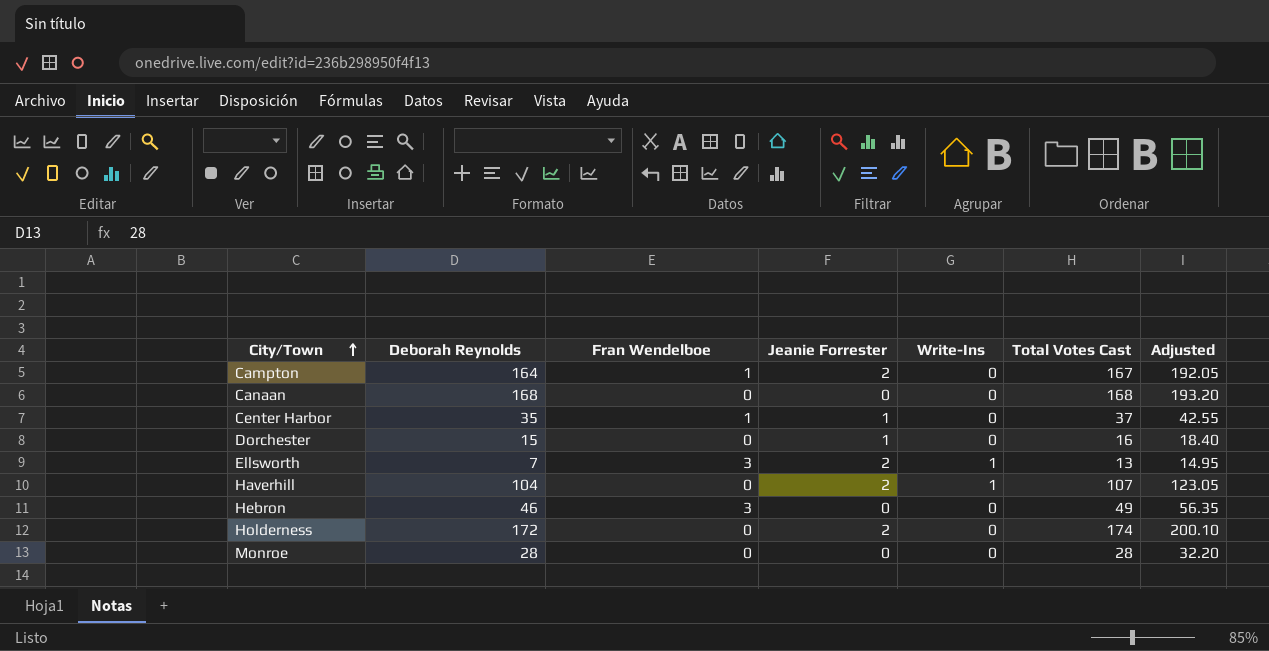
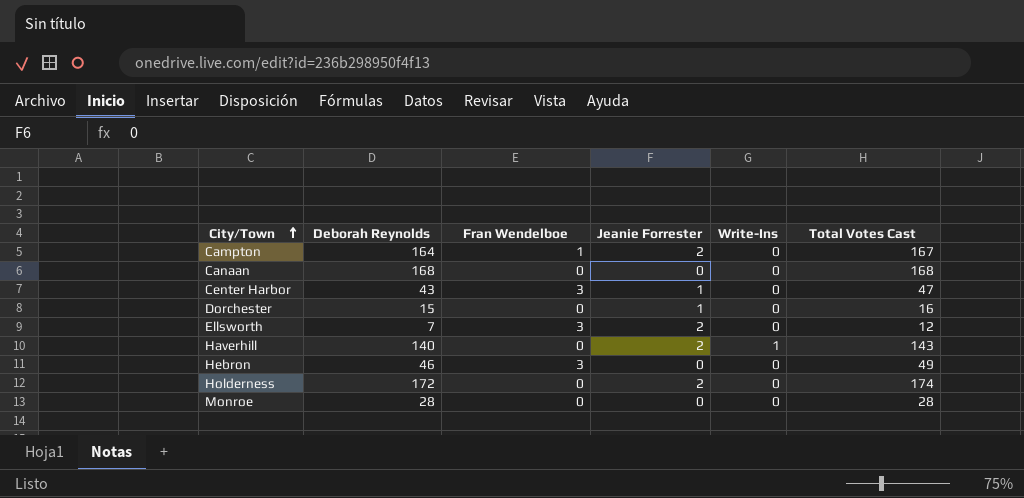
column Adjusted | formula: [Total Votes Cast] * 1.15 -> none
Center Harbor | Deborah Reynolds: 35 -> 43
Center Harbor | Fran Wendelboe: 1 -> 3
Center Harbor | Total Votes Cast: 37 -> 47
Ellsworth | Write-Ins: 1 -> 0
Ellsworth | Total Votes Cast: 13 -> 12
Haverhill | Deborah Reynolds: 104 -> 140
Haverhill | Total Votes Cast: 107 -> 143

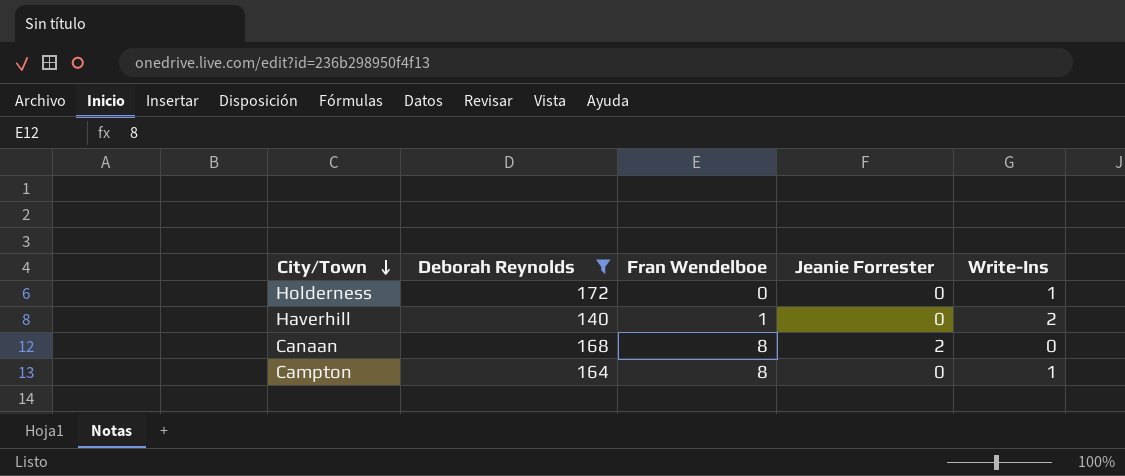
filter: none -> Deborah Reynolds >= 140
row order: City/Town ascending -> City/Town descending
column Total Votes Cast | formula: [Deborah Reynolds] + [Fran Wendelboe] + [Jeanie Forrester] + [Write-Ins] -> none
Holderness | Jeanie Forrester: 2 -> 0
Holderness | Write-Ins: 0 -> 1
Haverhill | Fran Wendelboe: 0 -> 1
Haverhill | Jeanie Forrester: 2 -> 0
Haverhill | Write-Ins: 1 -> 2
Canaan | Fran Wendelboe: 0 -> 8
Canaan | Jeanie Forrester: 0 -> 2
Campton | Fran Wendelboe: 1 -> 8
Campton | Jeanie Forrester: 2 -> 0
Campton | Write-Ins: 0 -> 1

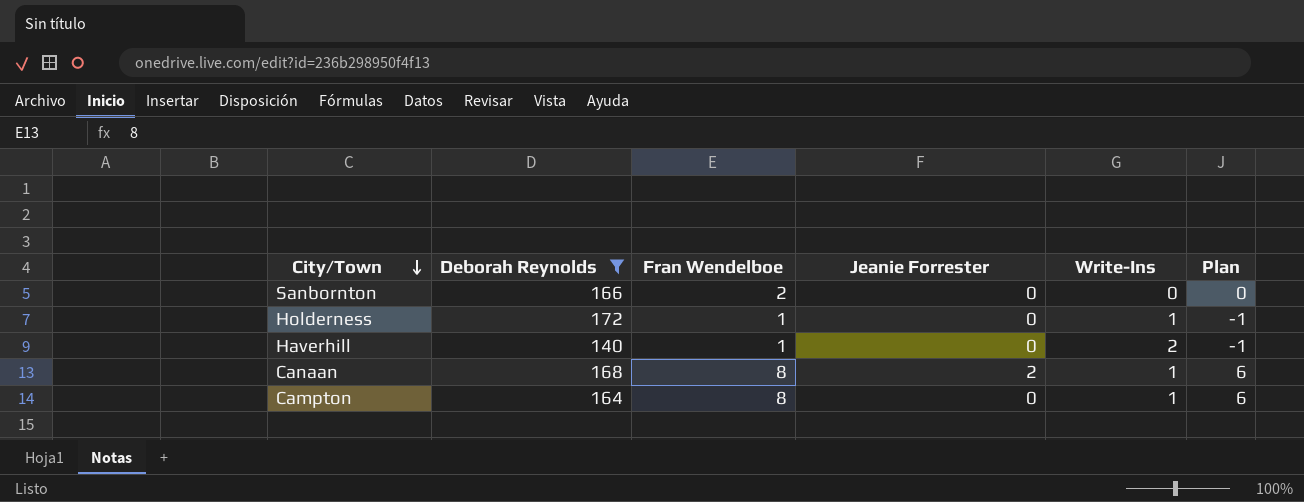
column Plan | formula: none -> [Fran Wendelboe] - 2
row Sanbornton: none -> 166 | 2 | 0 | 0 | 0
Holderness | Fran Wendelboe: 0 -> 1
Canaan | Write-Ins: 0 -> 1

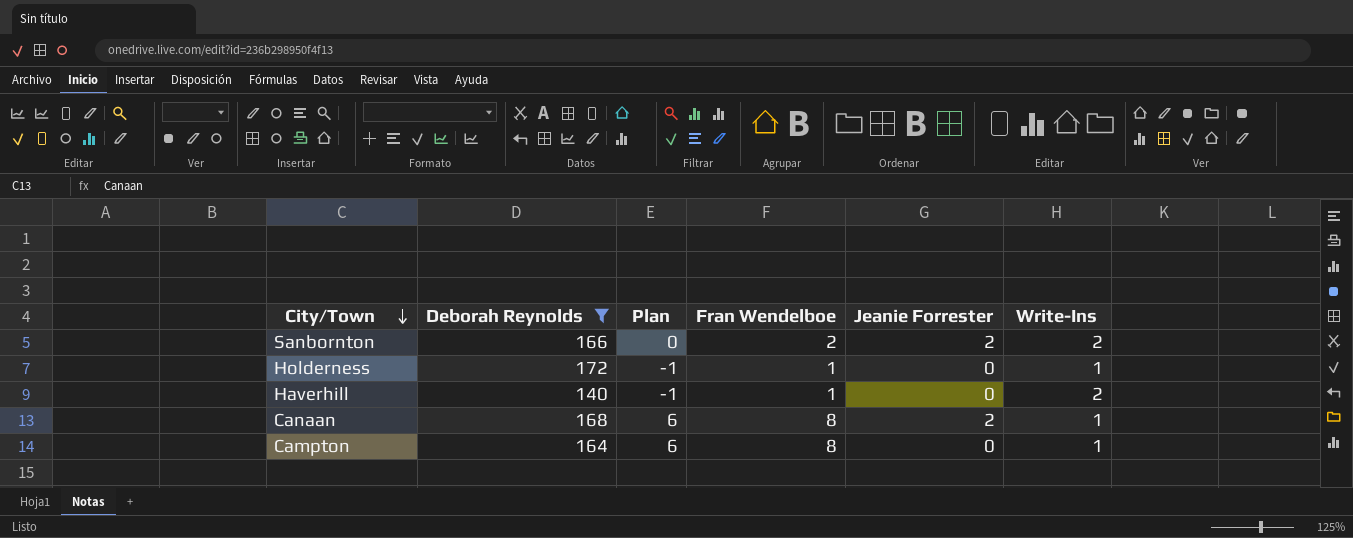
column Plan | position: 6 -> 3
Sanbornton | Jeanie Forrester: 0 -> 2
Sanbornton | Write-Ins: 0 -> 2

